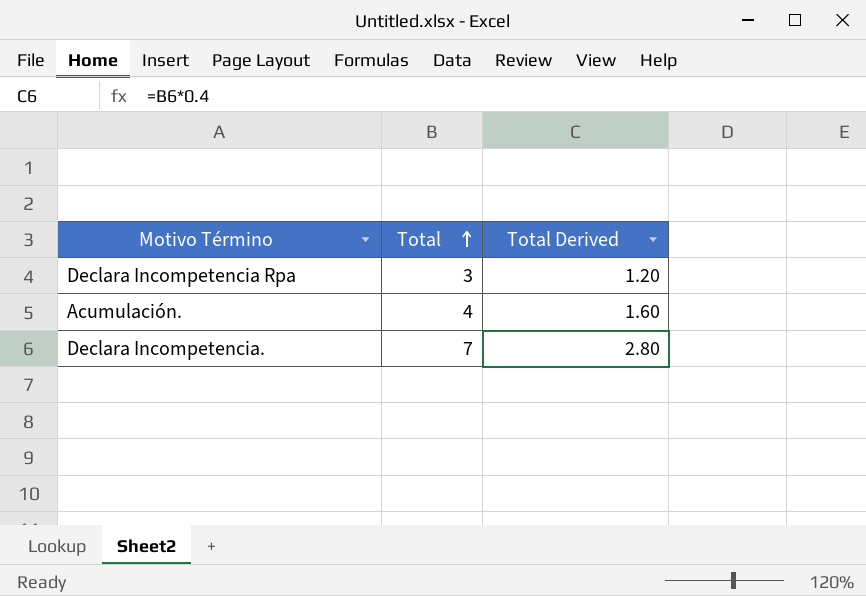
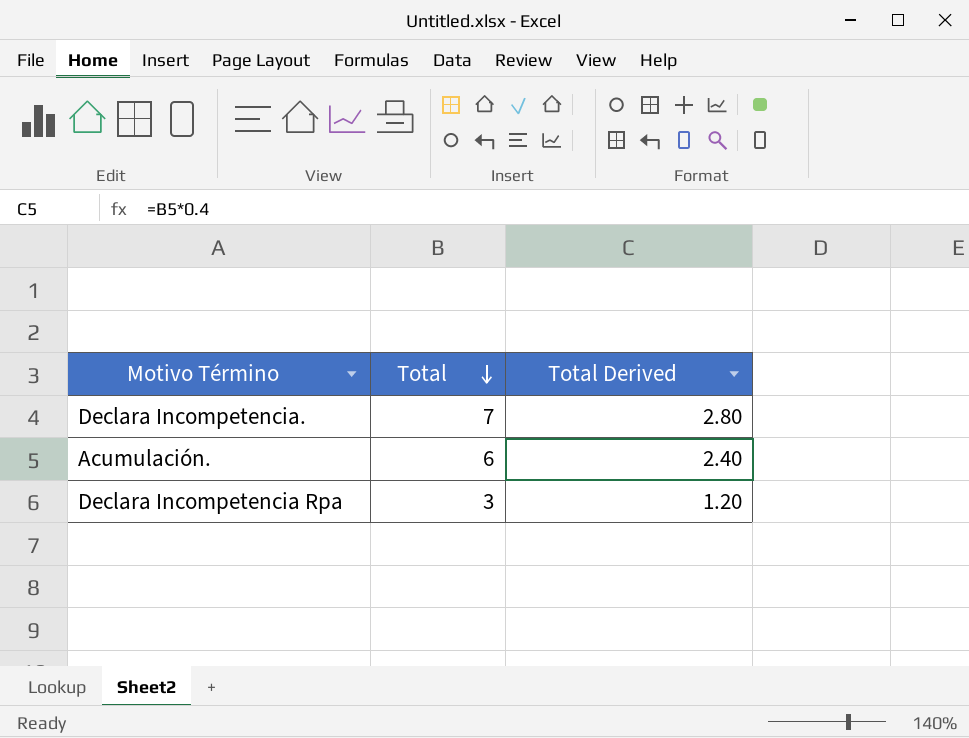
row order: Total ascending -> Total descending
Acumulación. | Total: 4 -> 6
Acumulación. | Total Derived: 1.60 -> 2.40

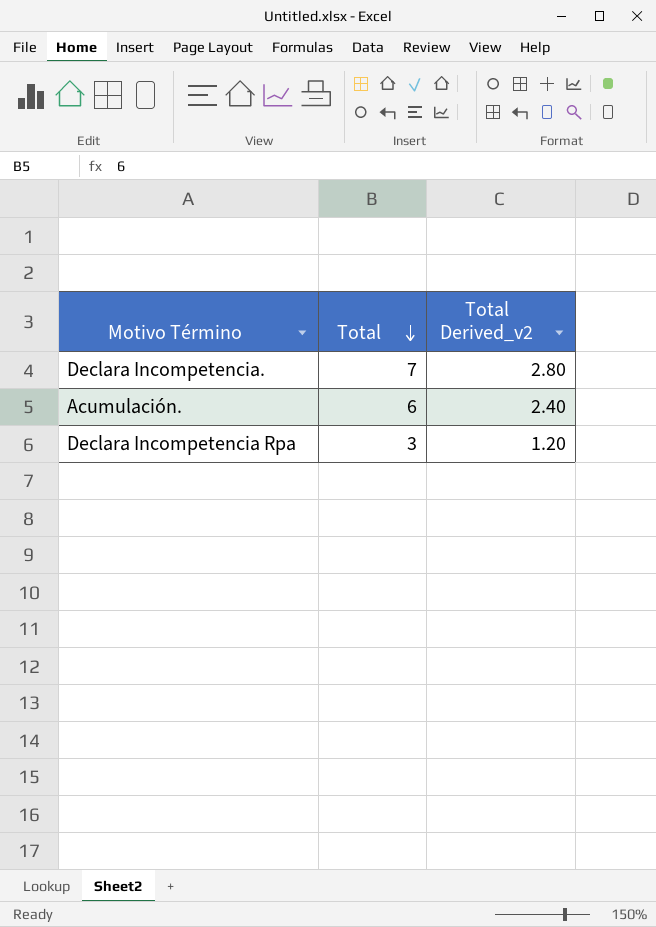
column name: Total Derived -> Total Derived_v2

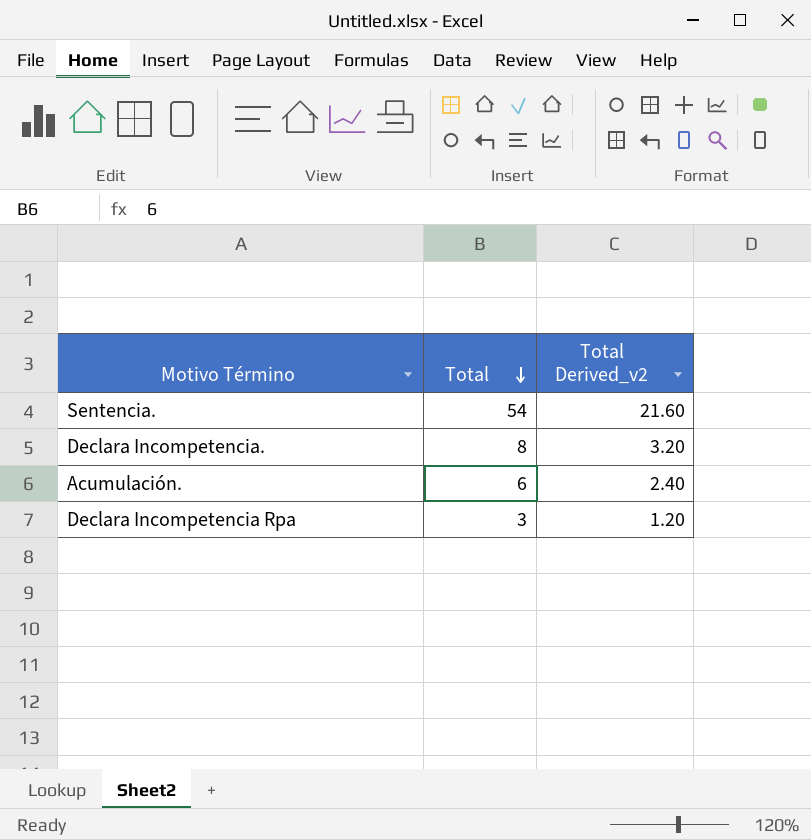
row Sentencia.: none -> 54 | 21.60
Declara Incompetencia. | Total: 7 -> 8
Declara Incompetencia. | Total Derived_v2: 2.80 -> 3.20

